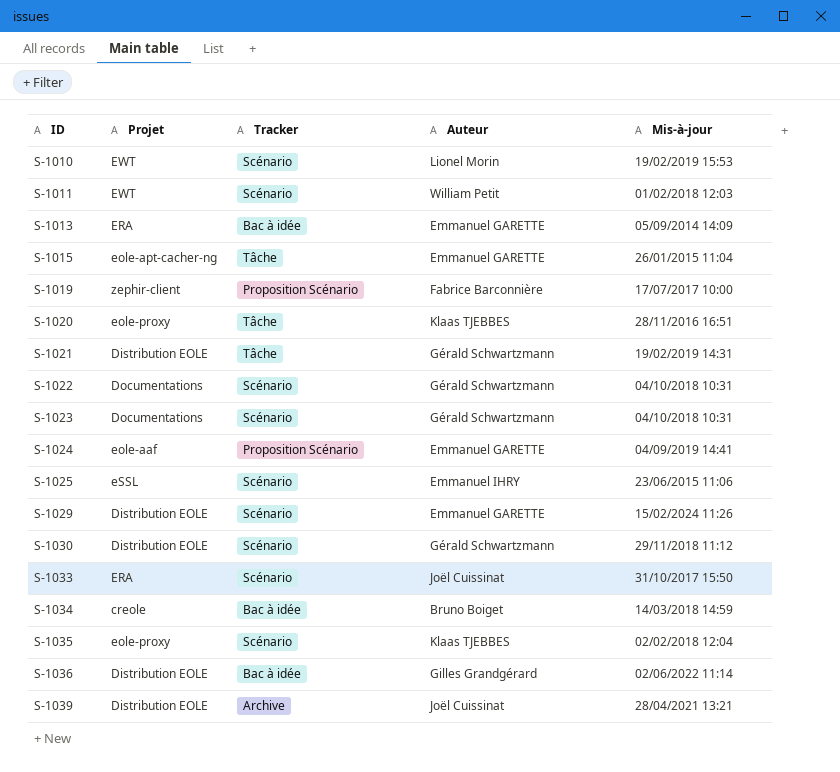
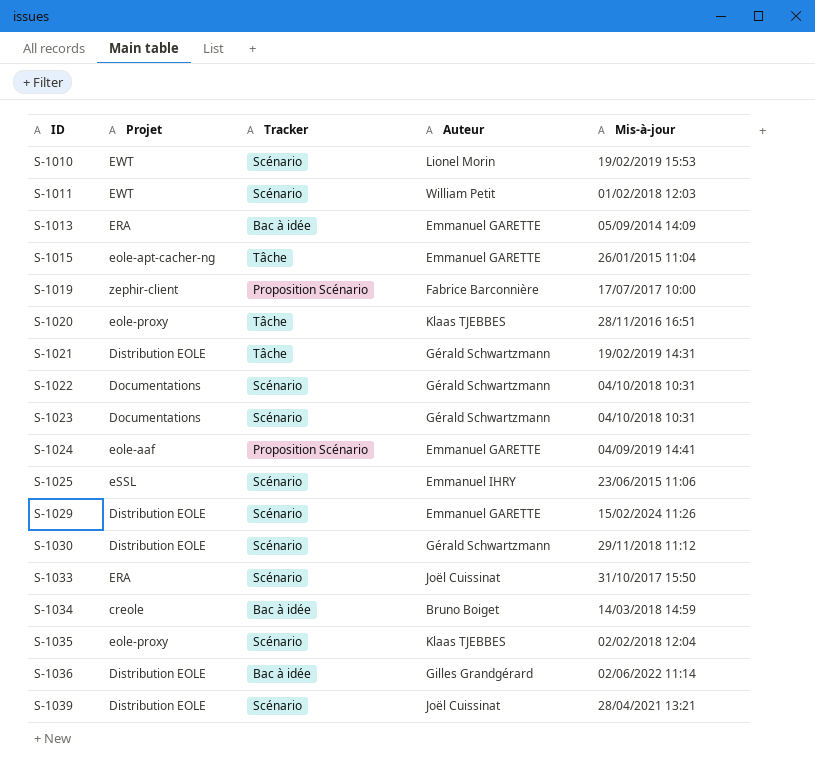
S-1039 | Tracker: Archive -> Scénario

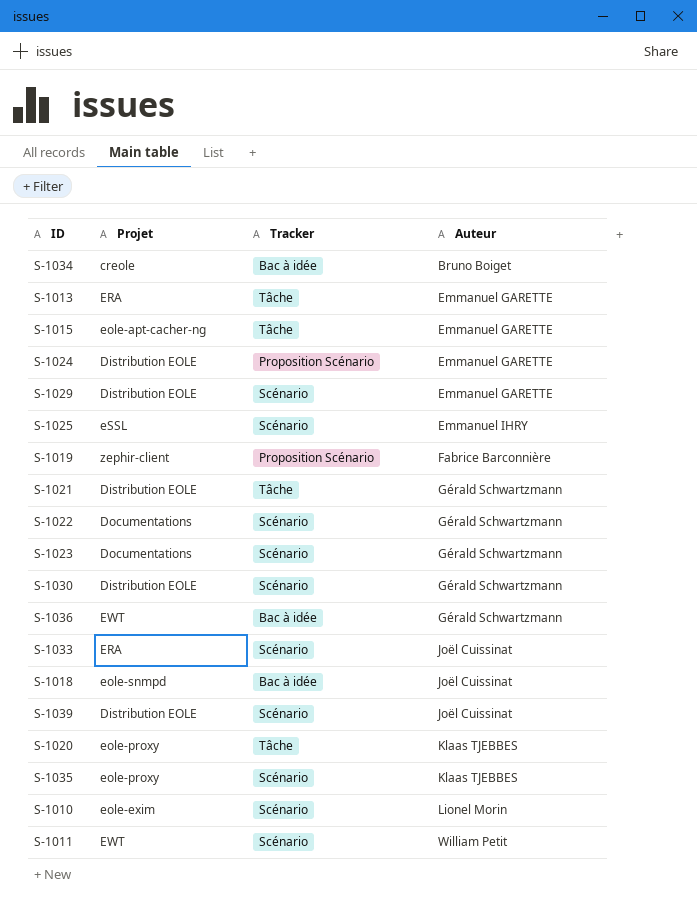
row order: ID ascending -> Auteur ascending
column Mis-à-jour | position: 5 -> none
S-1013 | Tracker: Bac à idée -> Tâche
S-1024 | Projet: eole-aaf -> Distribution EOLE
S-1036 | Projet: Distribution EOLE -> EWT
S-1036 | Auteur: Gilles Grandgérard -> Gérald Schwartzmann
row S-1018: none -> eole-snmpd | Bac à idée | Joël Cuissinat
S-1010 | Projet: EWT -> eole-exim

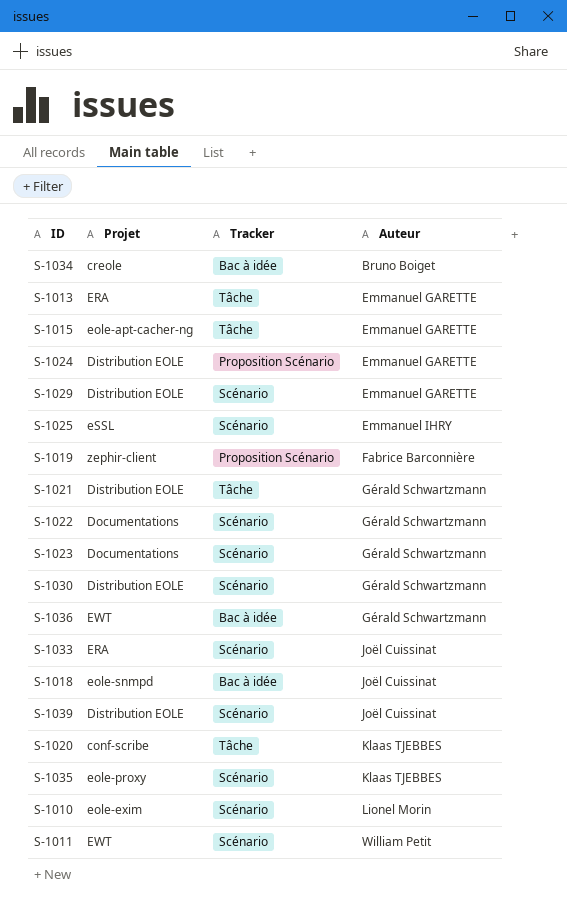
S-1020 | Projet: eole-proxy -> conf-scribe

